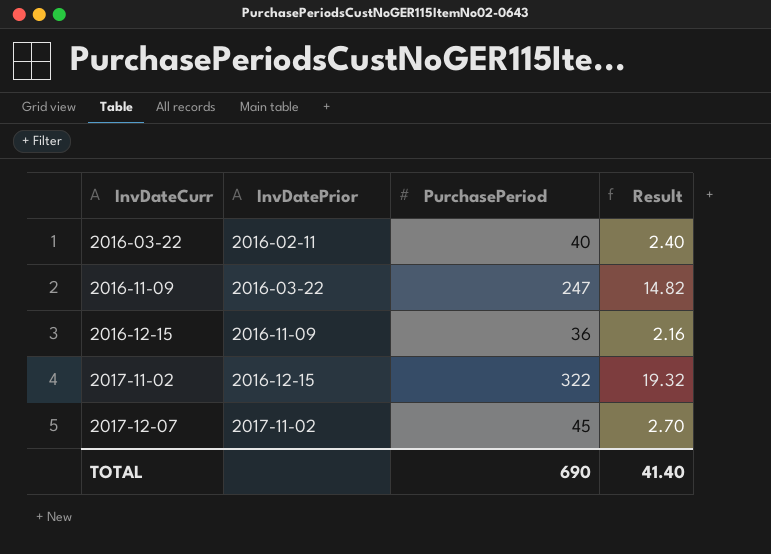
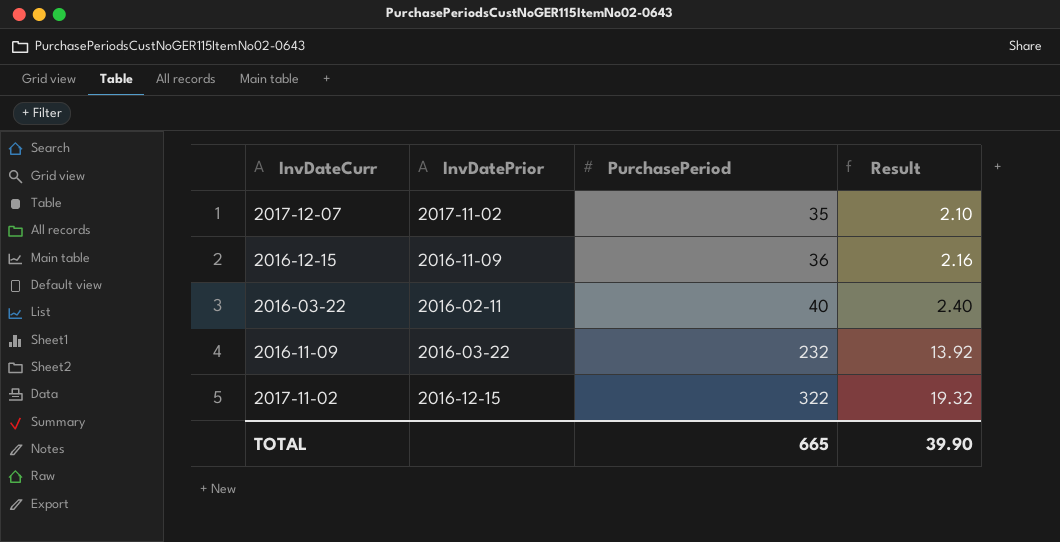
row order: InvDateCurr ascending -> PurchasePeriod ascending
2017-12-07 | PurchasePeriod: 45 -> 35
2017-12-07 | Result: 2.70 -> 2.10
2016-11-09 | PurchasePeriod: 247 -> 232
2016-11-09 | Result: 14.82 -> 13.92
TOTAL | PurchasePeriod: 690 -> 665
TOTAL | Result: 41.40 -> 39.90

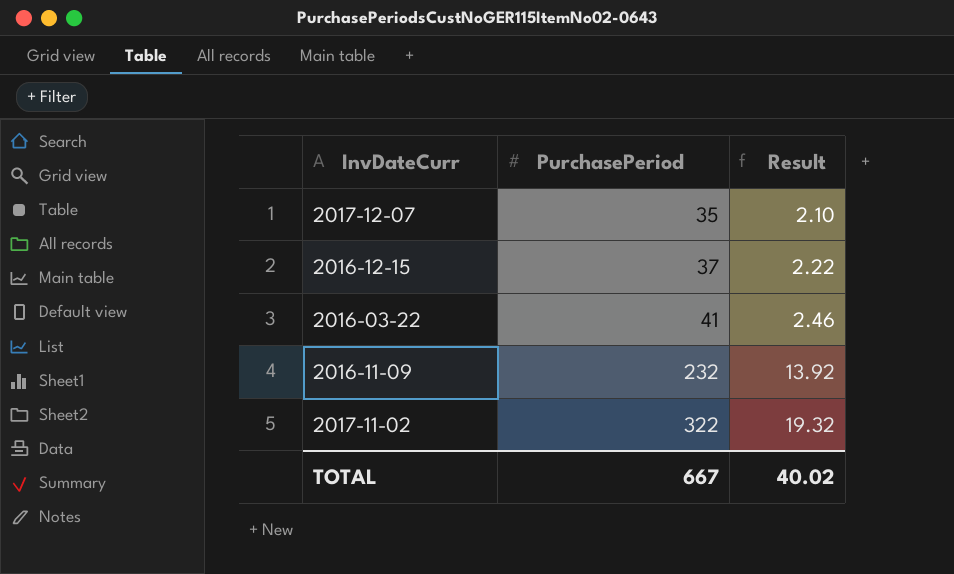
column InvDatePrior | position: 2 -> none
2016-12-15 | PurchasePeriod: 36 -> 37
2016-12-15 | Result: 2.16 -> 2.22
2016-03-22 | PurchasePeriod: 40 -> 41
2016-03-22 | Result: 2.40 -> 2.46
TOTAL | PurchasePeriod: 665 -> 667
TOTAL | Result: 39.90 -> 40.02

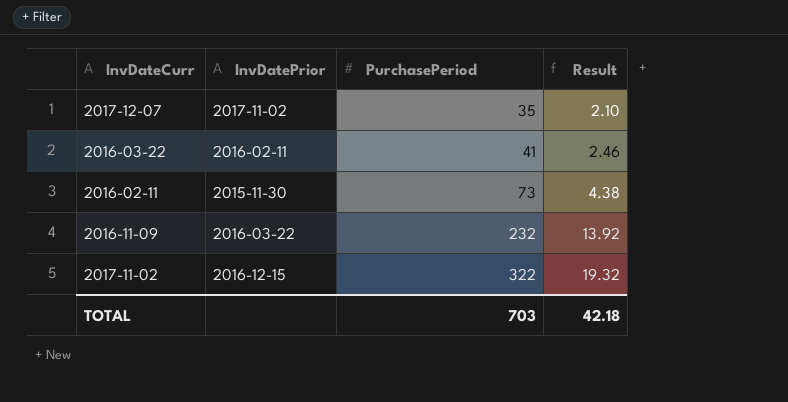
column InvDatePrior | position: none -> 2
row 2016-12-15: 37 | 2.22 -> none
row 2016-02-11: none -> 2015-11-30 | 73 | 4.38
TOTAL | PurchasePeriod: 667 -> 703
TOTAL | Result: 40.02 -> 42.18

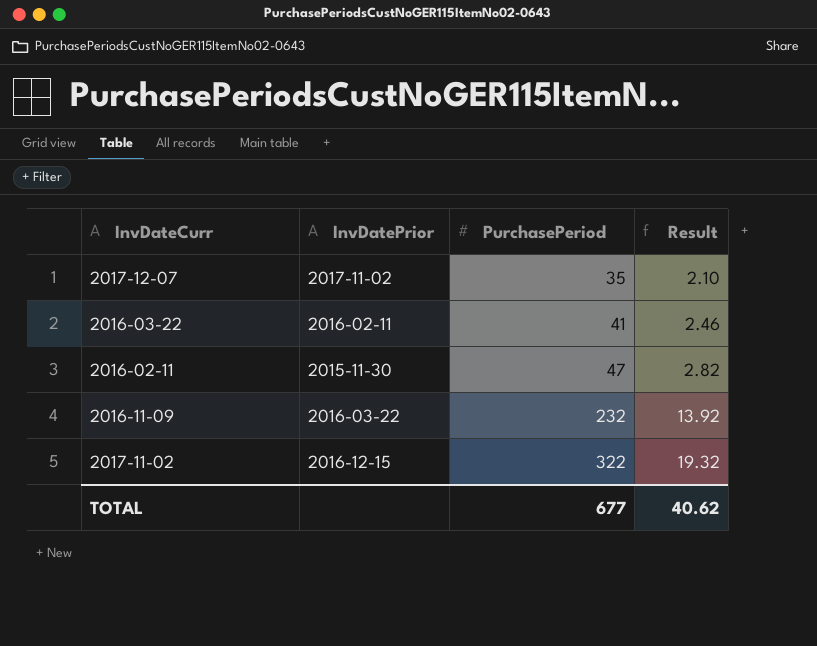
2016-02-11 | PurchasePeriod: 73 -> 47
2016-02-11 | Result: 4.38 -> 2.82
TOTAL | PurchasePeriod: 703 -> 677
TOTAL | Result: 42.18 -> 40.62

